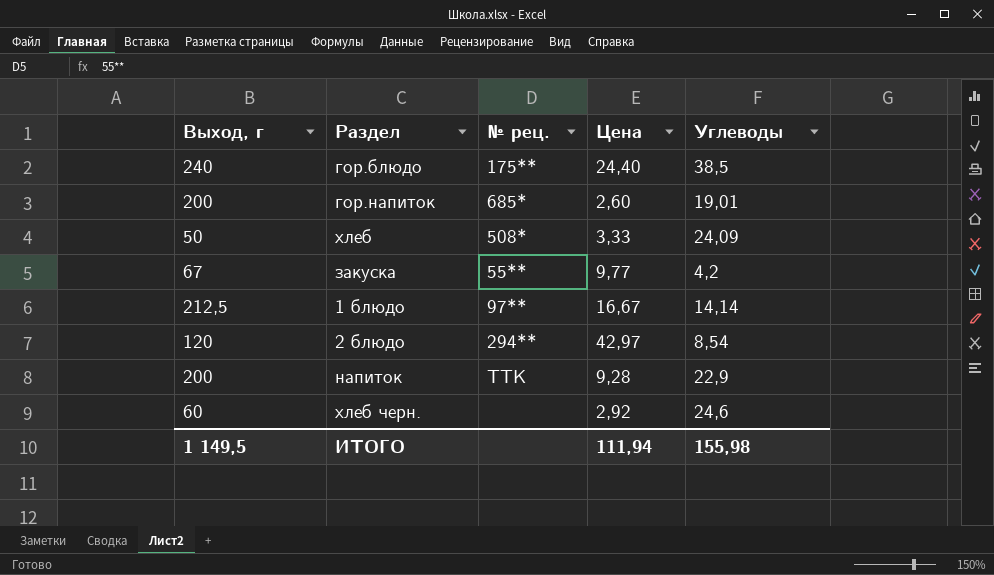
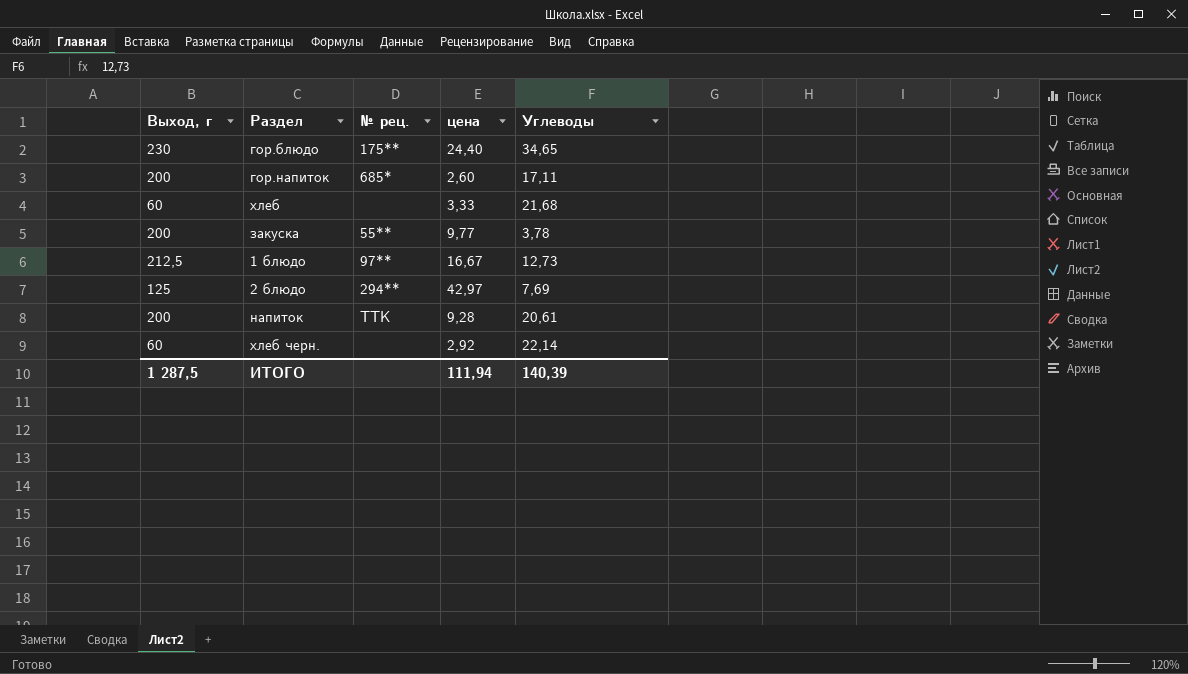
column name: Цена -> цена
гор.блюдо | Выход, г: 240 -> 230
гор.блюдо | Углеводы: 38,5 -> 34,65
гор.напиток | Углеводы: 19,01 -> 17,11
хлеб | Выход, г: 50 -> 60
хлеб | № рец.: 508* -> none
хлеб | Углеводы: 24,09 -> 21,68
закуска | Выход, г: 67 -> 200
закуска | Углеводы: 4,2 -> 3,78
1 блюдо | Углеводы: 14,14 -> 12,73
2 блюдо | Выход, г: 120 -> 125
2 блюдо | Углеводы: 8,54 -> 7,69
напиток | Углеводы: 22,9 -> 20,61
хлеб черн. | Углеводы: 24,6 -> 22,14
ИТОГО | Выход, г: 1 149,5 -> 1 287,5
ИТОГО | Углеводы: 155,98 -> 140,39

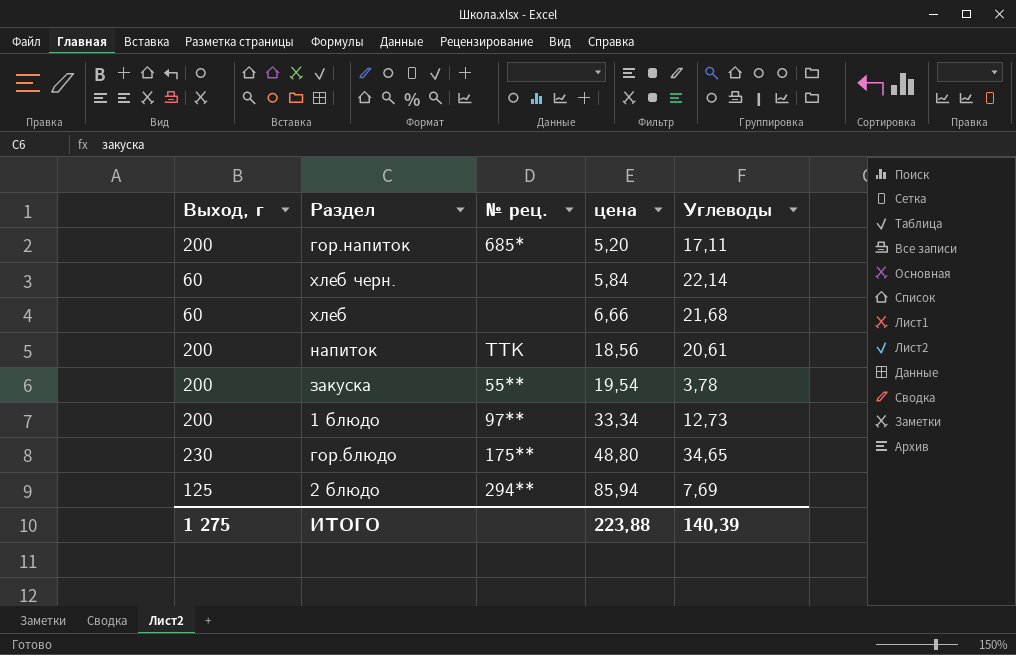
row order: none -> цена ascending
гор.напиток | цена: 2,60 -> 5,20
хлеб черн. | цена: 2,92 -> 5,84
хлеб | цена: 3,33 -> 6,66
напиток | цена: 9,28 -> 18,56
закуска | цена: 9,77 -> 19,54
1 блюдо | Выход, г: 212,5 -> 200
1 блюдо | цена: 16,67 -> 33,34
гор.блюдо | цена: 24,40 -> 48,80
2 блюдо | цена: 42,97 -> 85,94
ИТОГО | Выход, г: 1 287,5 -> 1 275
ИТОГО | цена: 111,94 -> 223,88

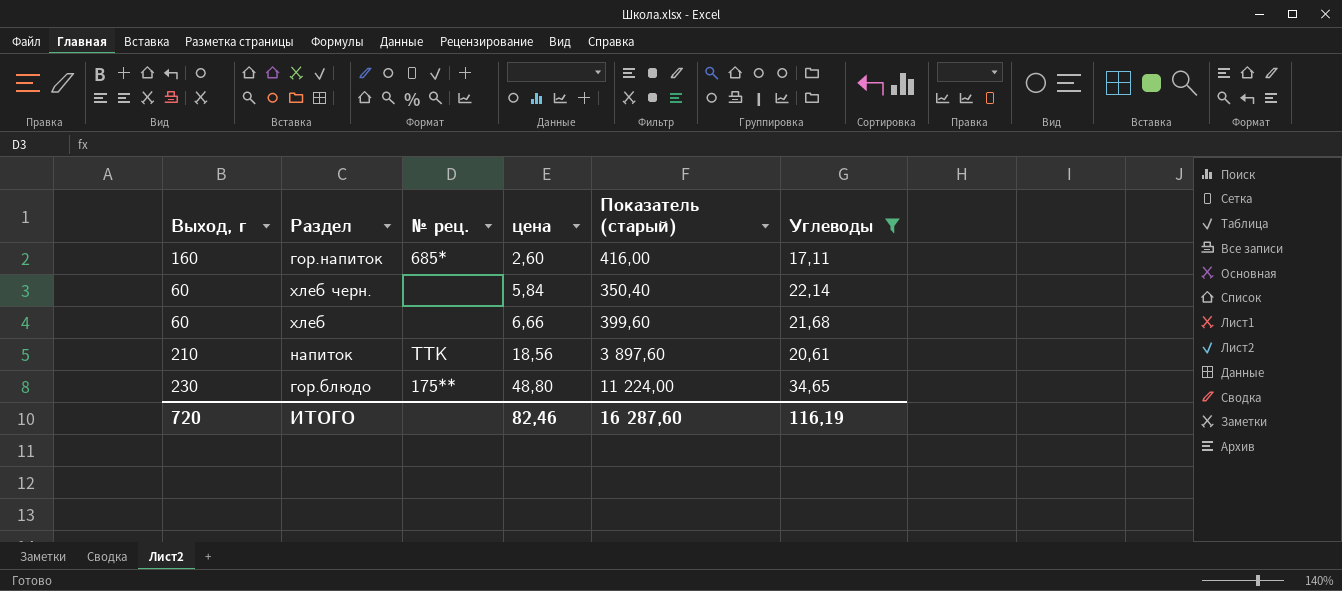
filter: none -> Углеводы >= 17,11
column Показатель (старый) | formula: none -> [Выход, г] * [цена]
гор.напиток | Выход, г: 200 -> 160
гор.напиток | цена: 5,20 -> 2,60
напиток | Выход, г: 200 -> 210
ИТОГО | Выход, г: 1 275 -> 720
ИТОГО | цена: 223,88 -> 82,46
ИТОГО | Углеводы: 140,39 -> 116,19

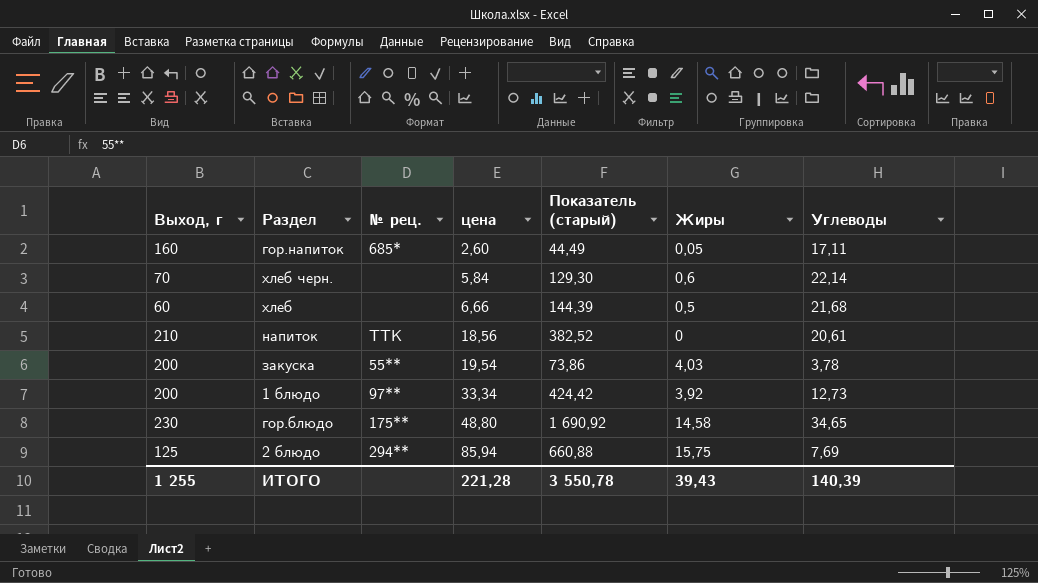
filter: Углеводы >= 17,11 -> none
column Показатель (старый) | formula: [Выход, г] * [цена] -> [цена] * [Углеводы]
column Жиры | position: none -> 6
хлеб черн. | Выход, г: 60 -> 70
ИТОГО | Выход, г: 720 -> 1 255
ИТОГО | цена: 82,46 -> 221,28
ИТОГО | Показатель (старый): 16 287,60 -> 3 550,78
ИТОГО | Углеводы: 116,19 -> 140,39

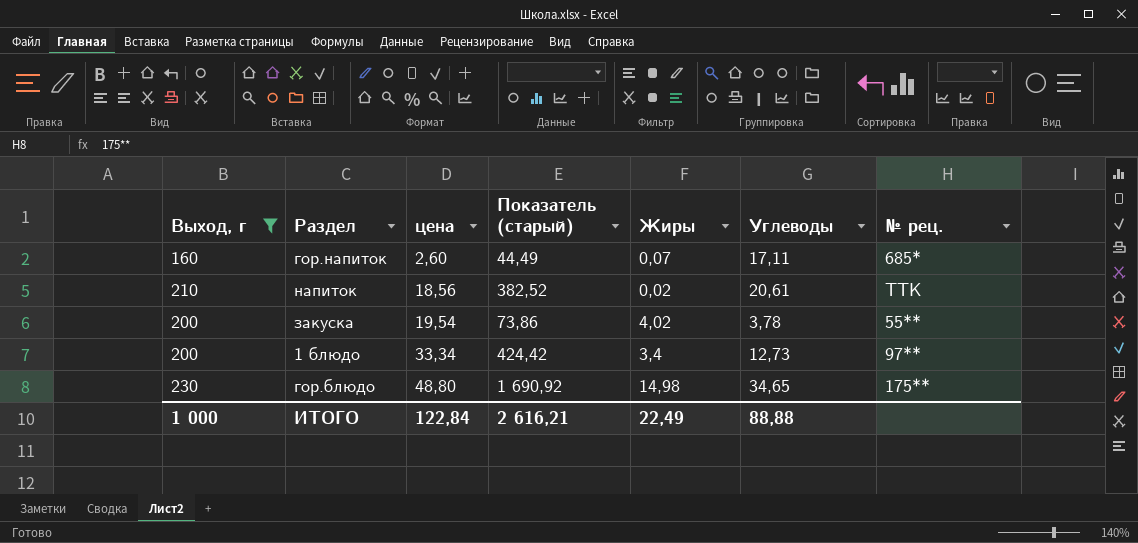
filter: none -> Выход, г >= 160
column № рец. | position: 3 -> 7
гор.напиток | Жиры: 0,05 -> 0,07
напиток | Жиры: 0 -> 0,02
закуска | Жиры: 4,03 -> 4,02
1 блюдо | Жиры: 3,92 -> 3,4
гор.блюдо | Жиры: 14,58 -> 14,98
ИТОГО | Выход, г: 1 255 -> 1 000
ИТОГО | цена: 221,28 -> 122,84
ИТОГО | Показатель (старый): 3 550,78 -> 2 616,21
ИТОГО | Жиры: 39,43 -> 22,49
ИТОГО | Углеводы: 140,39 -> 88,88

